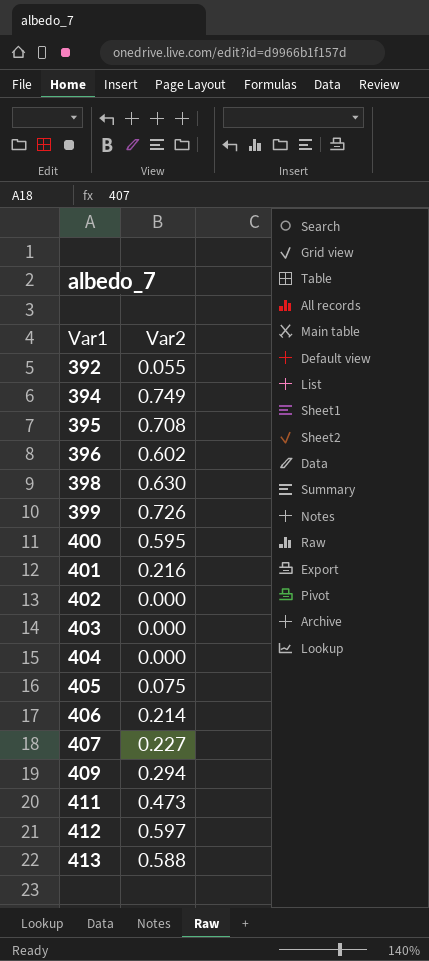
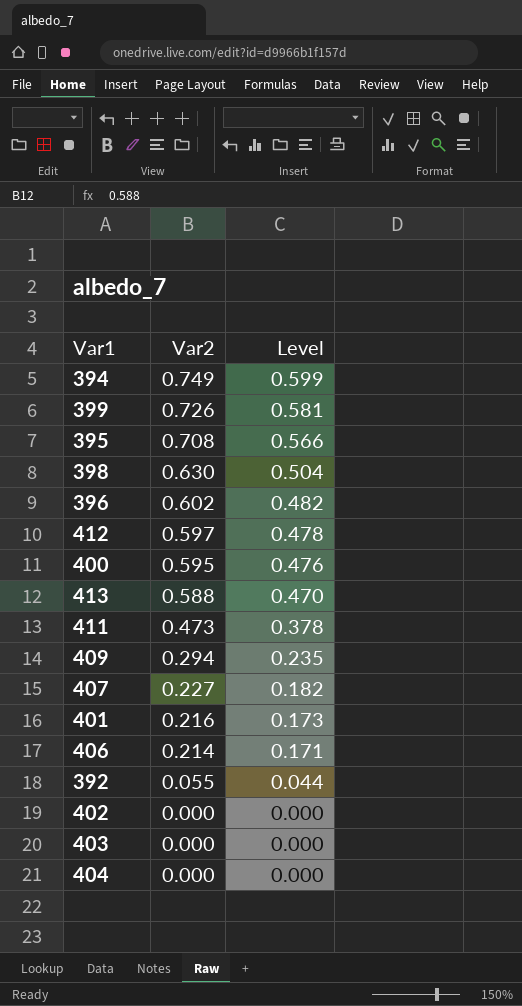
row order: Var1 ascending -> Var2 descending
column Level | formula: none -> [Var2] * 0.8
row 405: 0.075 -> none

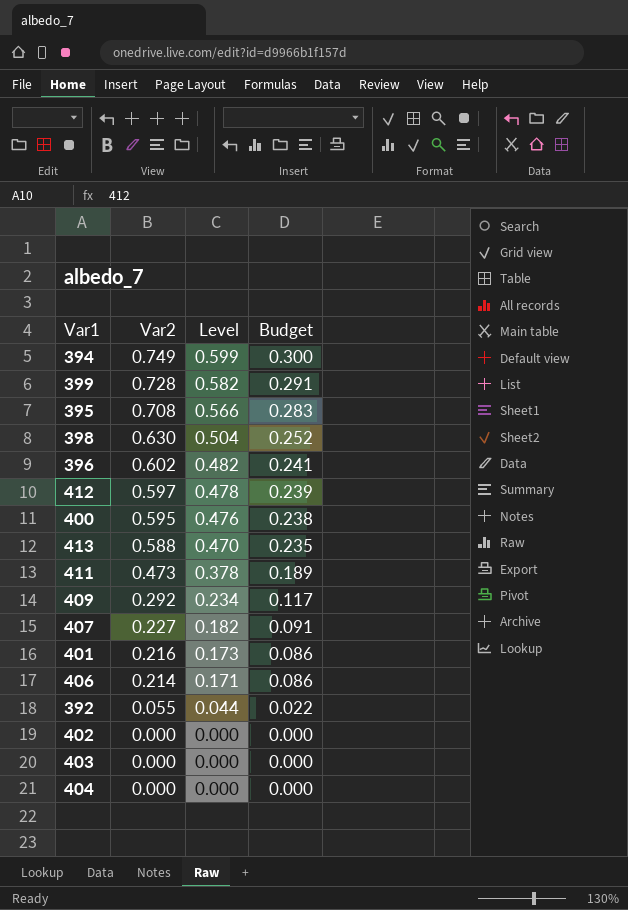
column Budget | formula: none -> [Var2] * 0.4
399 | Var2: 0.726 -> 0.728
399 | Level: 0.581 -> 0.582
409 | Var2: 0.294 -> 0.292
409 | Level: 0.235 -> 0.234

